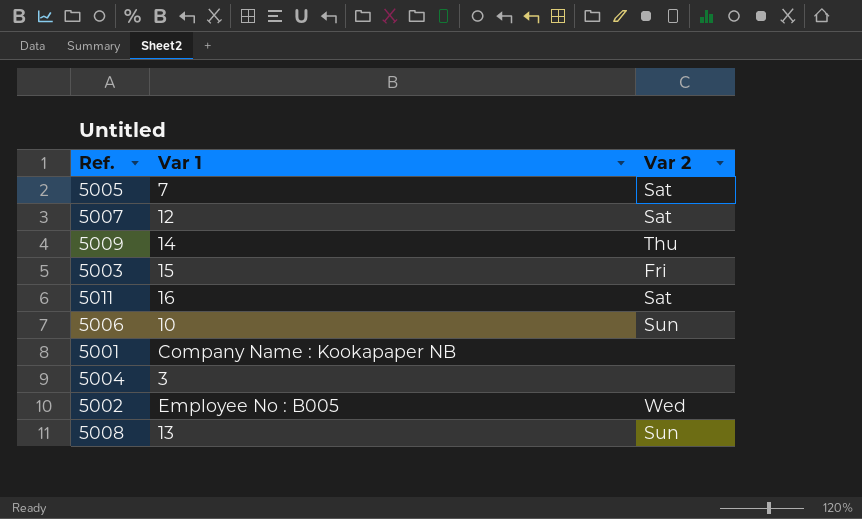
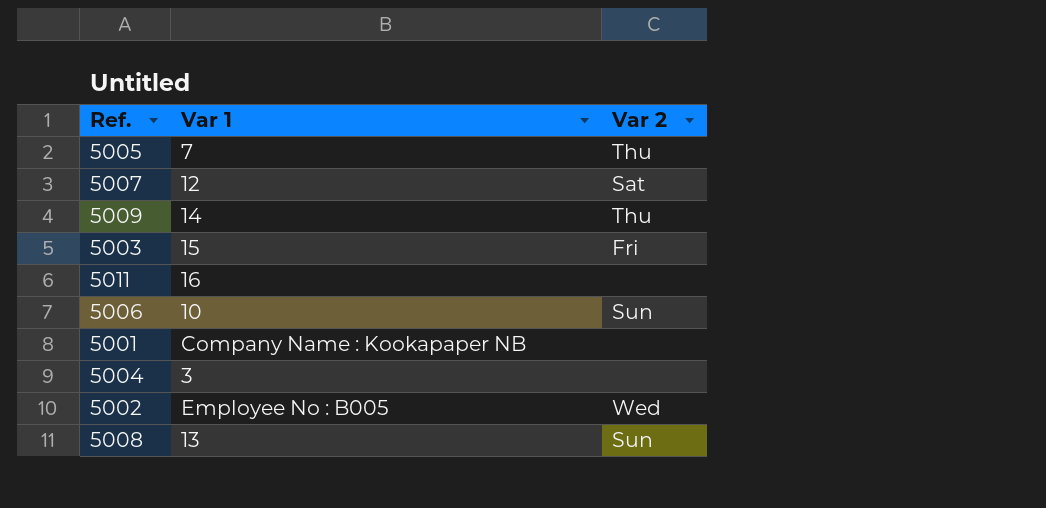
5005 | Var 2: Sat -> Thu
5011 | Var 2: Sat -> none

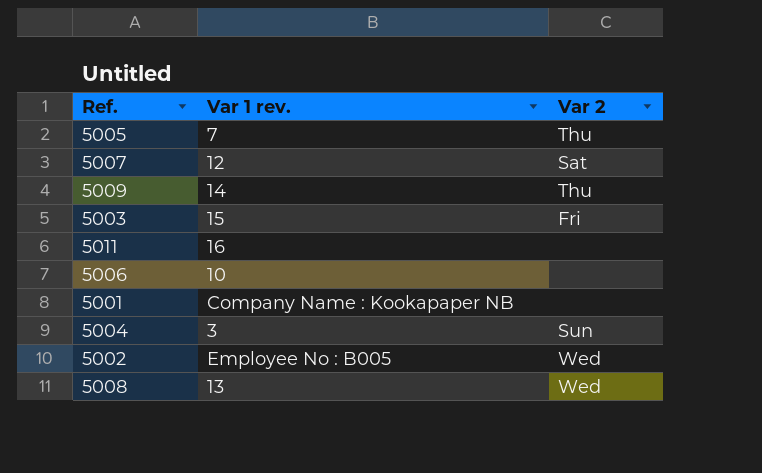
column name: Var 1 -> Var 1 rev.
5006 | Var 2: Sun -> none
5004 | Var 2: none -> Sun
5008 | Var 2: Sun -> Wed

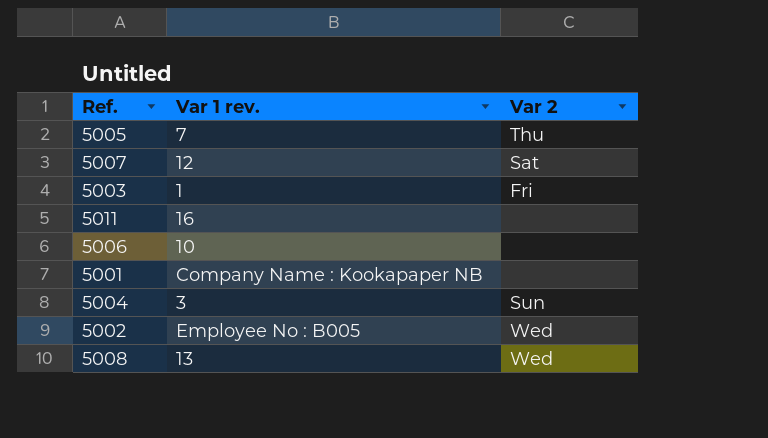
row 5009: 14 | Thu -> none
5003 | Var 1 rev.: 15 -> 1

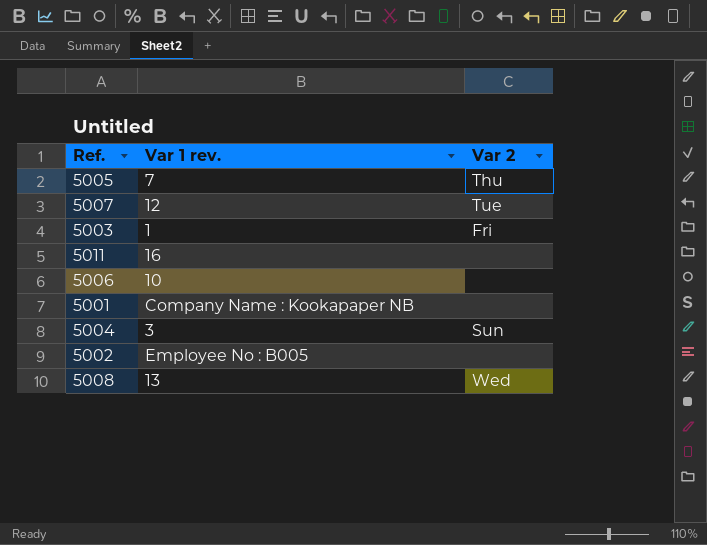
5007 | Var 2: Sat -> Tue
5002 | Var 2: Wed -> none

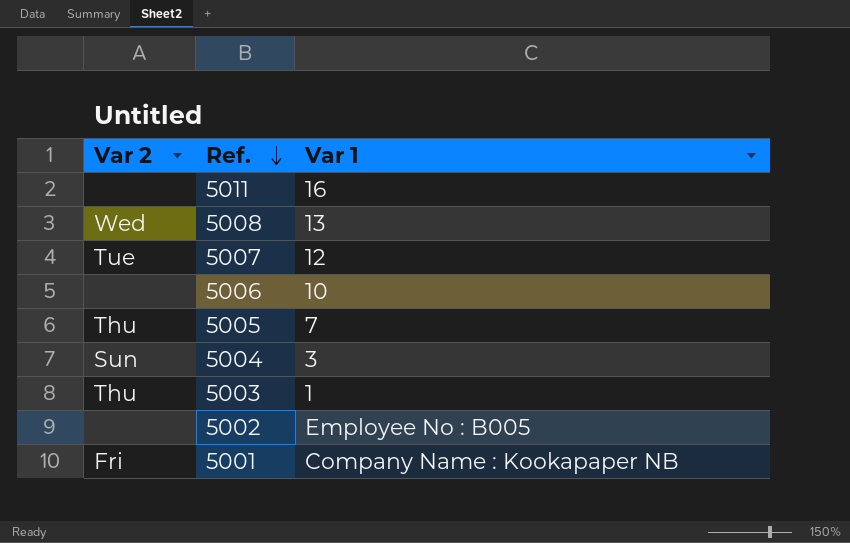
row order: none -> Ref. descending
column Var 2 | position: 3 -> 1
column name: Var 1 rev. -> Var 1
5003 | Var 2: Fri -> Thu
5001 | Var 2: none -> Fri

